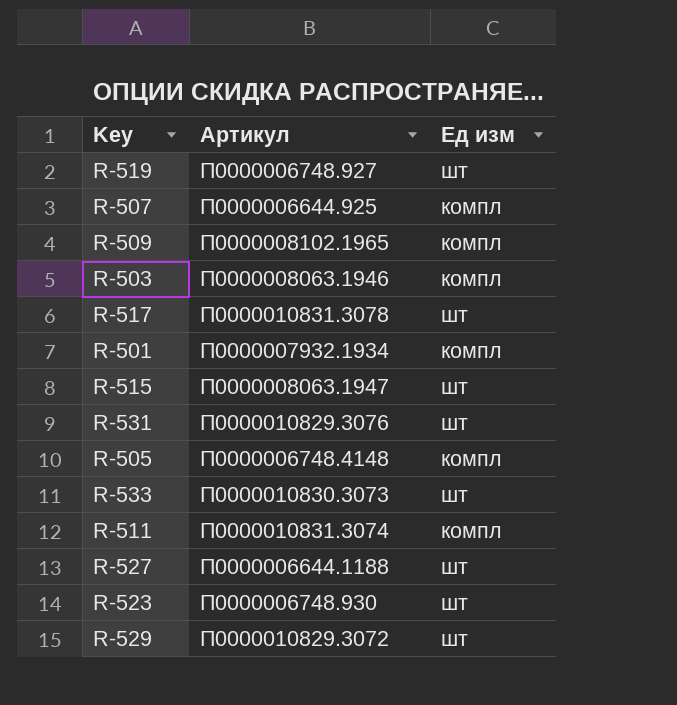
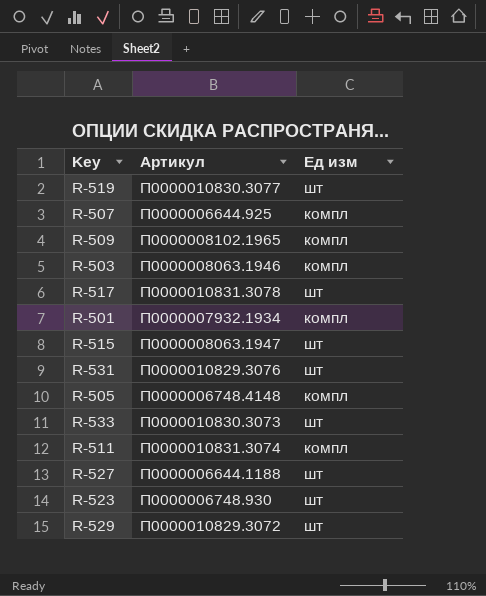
R-519 | Артикул: П0000006748.927 -> П0000010830.3077

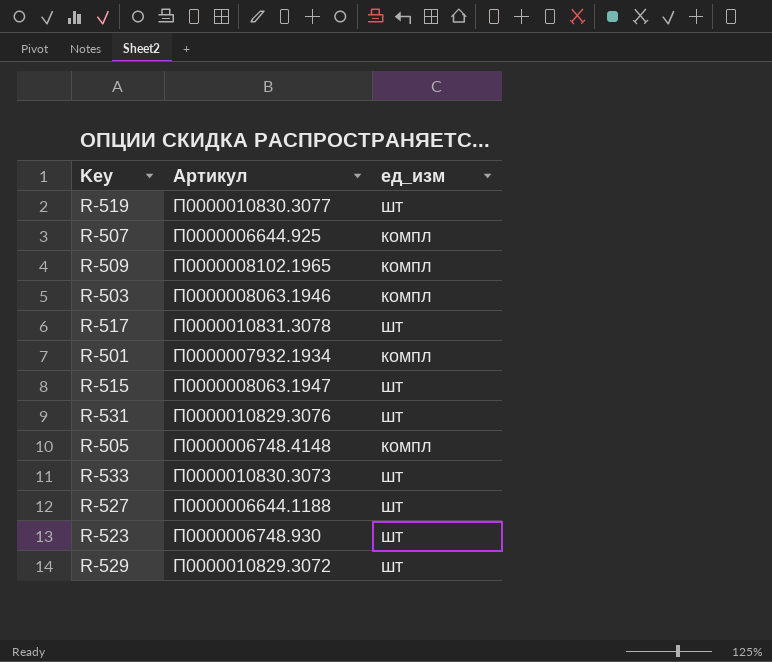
column name: Ед изм -> ед_изм
row R-511: П0000010831.3074 | компл -> none

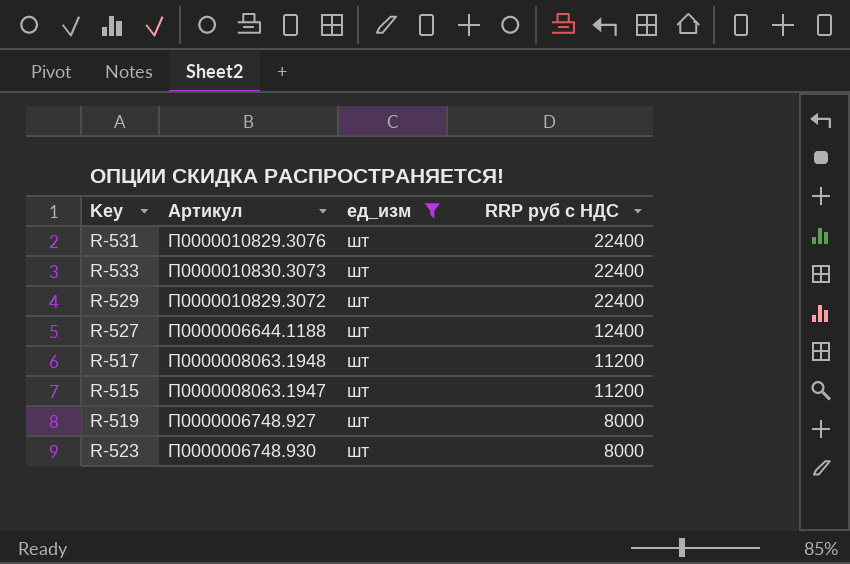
filter: none -> ед_изм = шт
row order: none -> RRP руб с НДС descending
column RRP руб с НДС | position: none -> 4
R-517 | Артикул: П0000010831.3078 -> П0000008063.1948
R-519 | Артикул: П0000010830.3077 -> П0000006748.927

